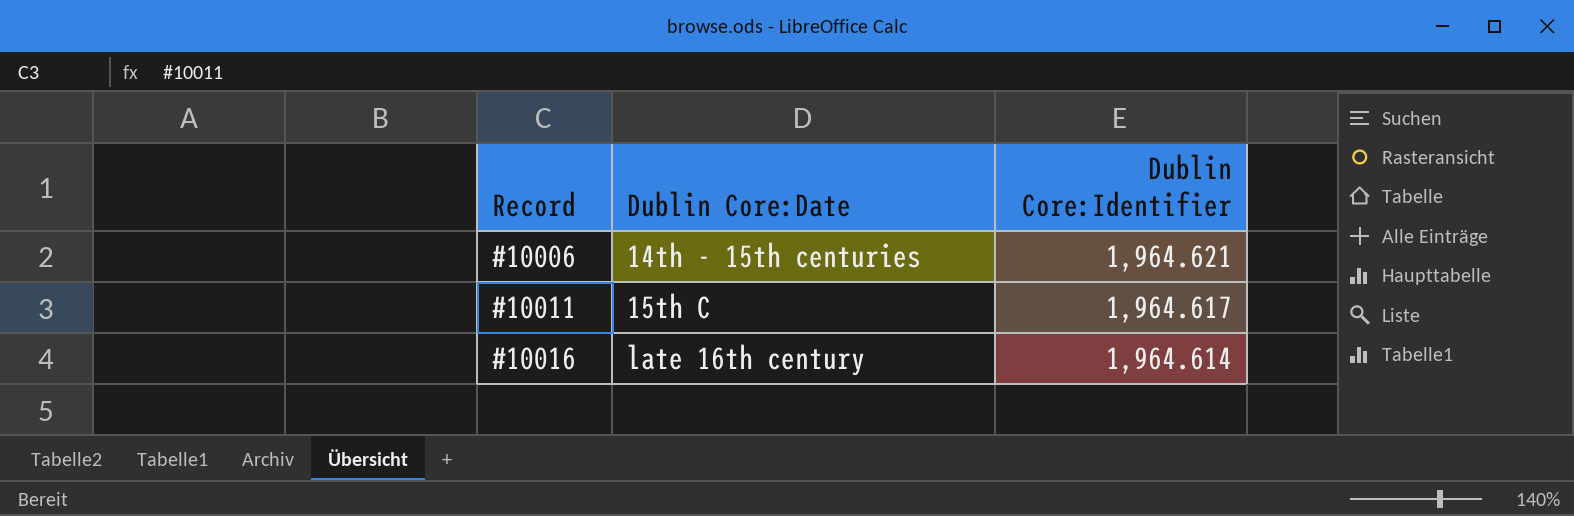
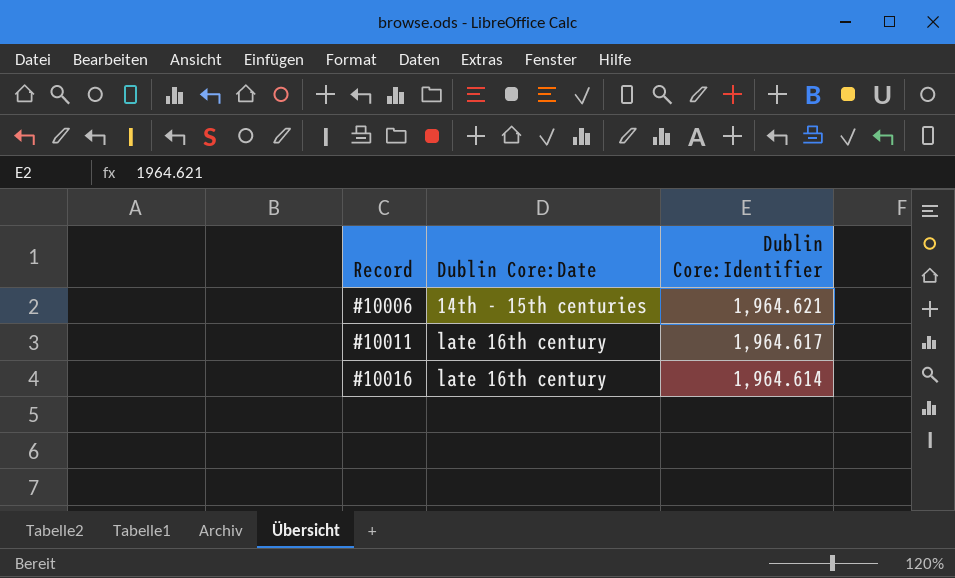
#10011 | Dublin Core:Date: 15th C -> late 16th century

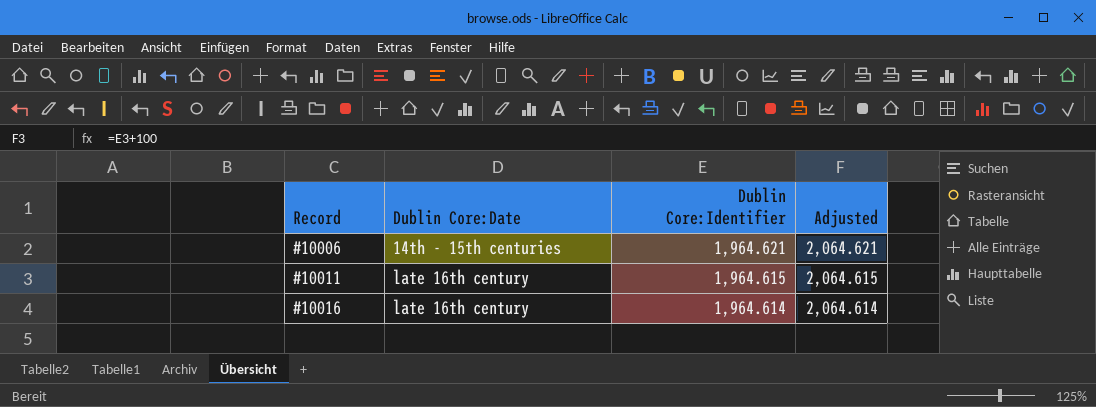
column Adjusted | formula: none -> [Dublin Core:Identifier] + 100
#10011 | Dublin Core:Identifier: 1,964.617 -> 1,964.615

